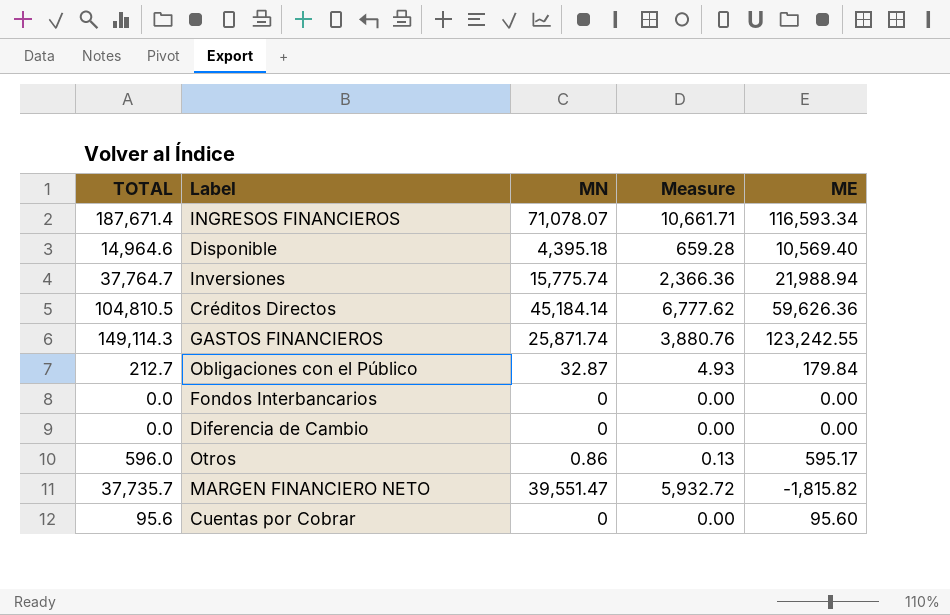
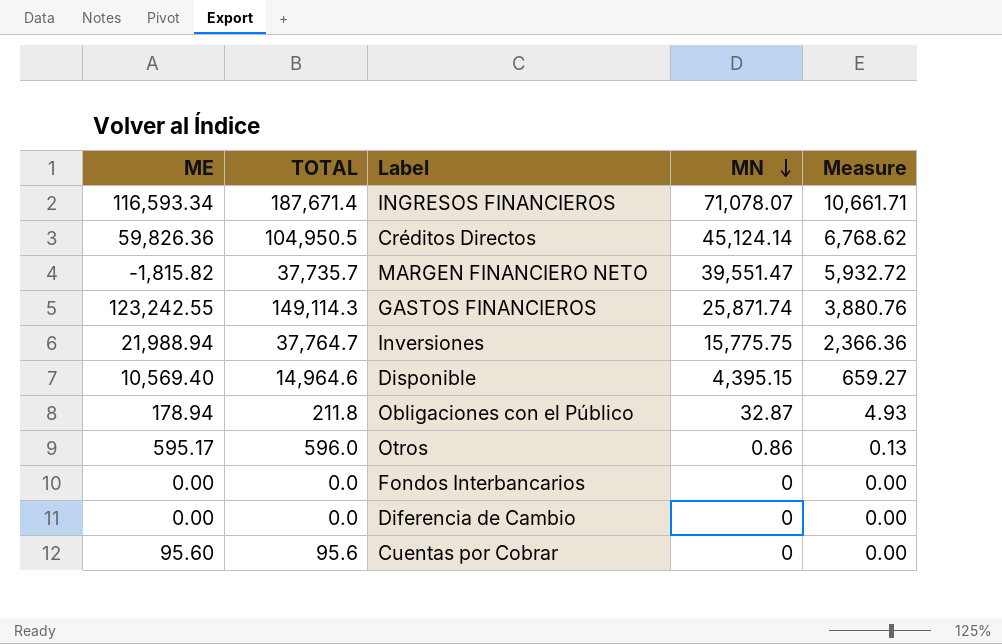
row order: none -> MN descending
column ME | position: 5 -> 1
Créditos Directos | ME: 59,626.36 -> 59,826.36
Créditos Directos | TOTAL: 104,810.5 -> 104,950.5
Créditos Directos | MN: 45,184.14 -> 45,124.14
Créditos Directos | Measure: 6,777.62 -> 6,768.62
Inversiones | MN: 15,775.74 -> 15,775.75
Disponible | MN: 4,395.18 -> 4,395.15
Disponible | Measure: 659.28 -> 659.27
Obligaciones con el Público | ME: 179.84 -> 178.94
Obligaciones con el Público | TOTAL: 212.7 -> 211.8

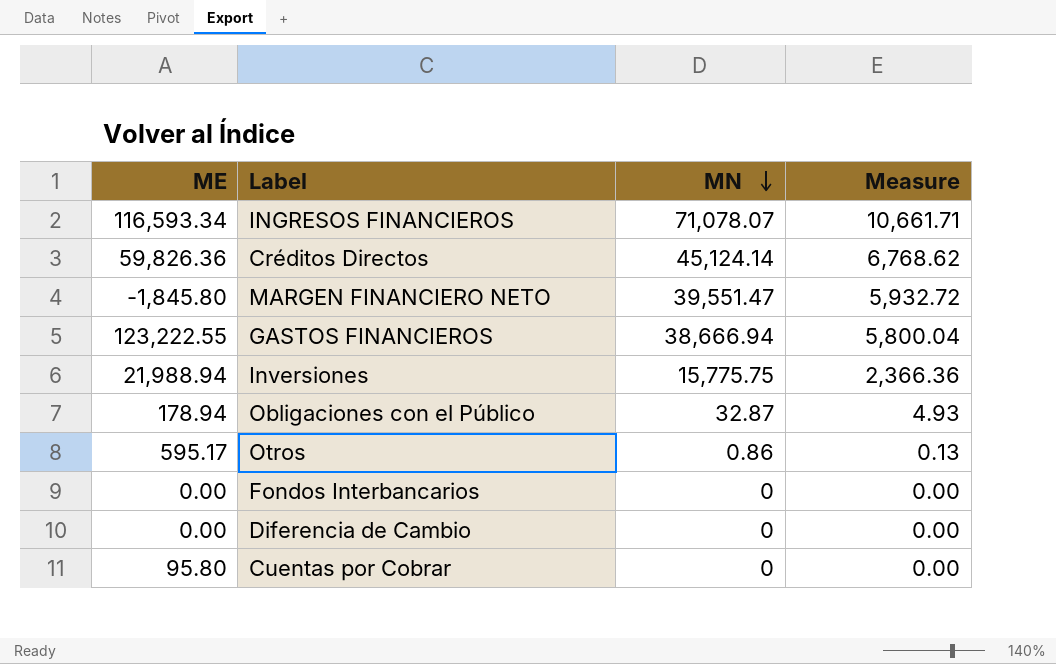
column TOTAL | formula: [ME] + [MN] -> none
row Disponible: 10,569.40 | 14,964.6 | 4,395.15 | 659.27 -> none
MARGEN FINANCIERO NETO | ME: -1,815.82 -> -1,845.80
GASTOS FINANCIEROS | ME: 123,242.55 -> 123,222.55
GASTOS FINANCIEROS | MN: 25,871.74 -> 38,666.94
GASTOS FINANCIEROS | Measure: 3,880.76 -> 5,800.04
Cuentas por Cobrar | ME: 95.60 -> 95.80

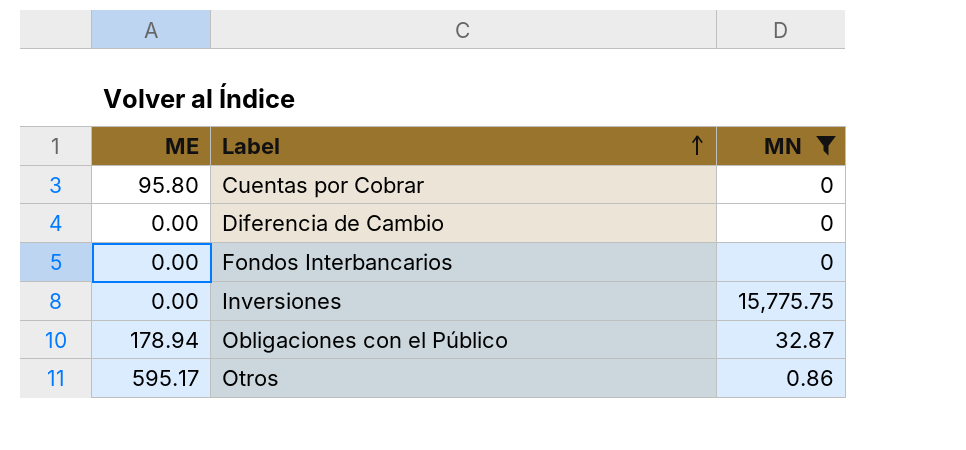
filter: none -> MN <= 15,775.75
row order: MN descending -> Label ascending
column Measure | formula: [MN] * 0.15 -> none
Inversiones | ME: 21,988.94 -> 0.00

